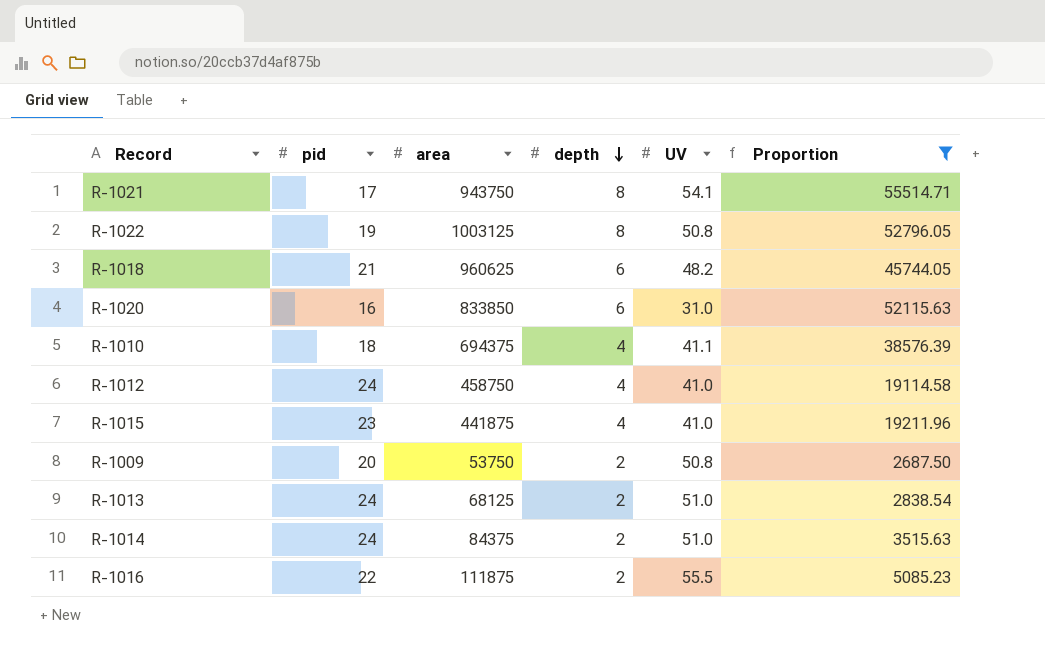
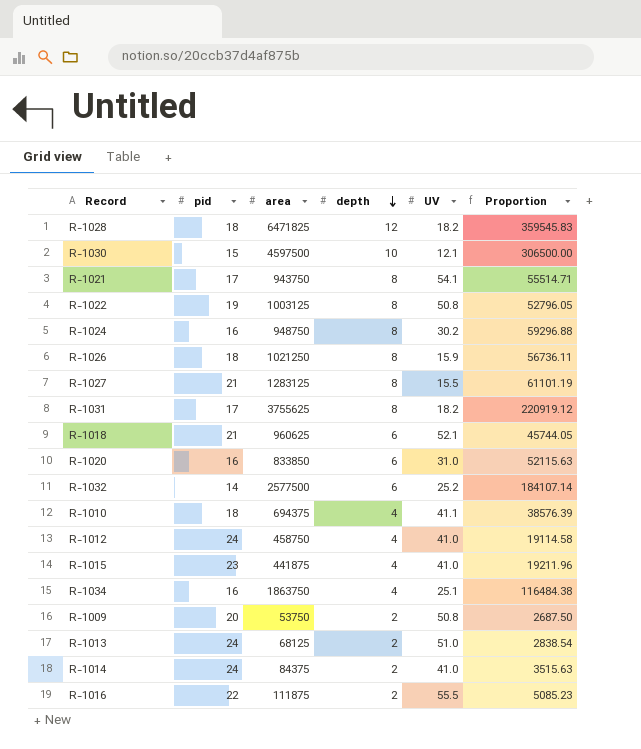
filter: Proportion <= 55514.71 -> none
R-1018 | UV: 48.2 -> 52.1
R-1014 | UV: 51.0 -> 41.0

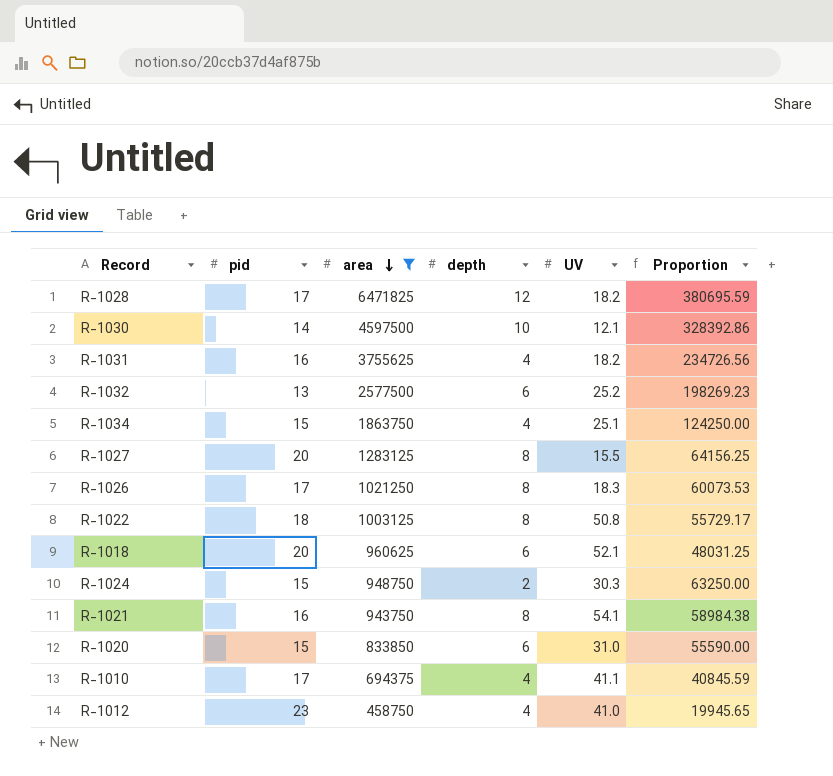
filter: none -> area >= 458750
row order: depth descending -> area descending
R-1028 | pid: 18 -> 17
R-1028 | Proportion: 359545.83 -> 380695.59
R-1030 | pid: 15 -> 14
R-1030 | Proportion: 306500.00 -> 328392.86
R-1031 | pid: 17 -> 16
R-1031 | depth: 8 -> 4
R-1031 | Proportion: 220919.12 -> 234726.56
R-1032 | pid: 14 -> 13
R-1032 | Proportion: 184107.14 -> 198269.23
R-1034 | pid: 16 -> 15
R-1034 | Proportion: 116484.38 -> 124250.00
R-1027 | pid: 21 -> 20
R-1027 | Proportion: 61101.19 -> 64156.25
R-1026 | pid: 18 -> 17
R-1026 | UV: 15.9 -> 18.3
R-1026 | Proportion: 56736.11 -> 60073.53
R-1022 | pid: 19 -> 18
R-1022 | Proportion: 52796.05 -> 55729.17
R-1018 | pid: 21 -> 20
R-1018 | Proportion: 45744.05 -> 48031.25
R-1024 | pid: 16 -> 15
R-1024 | depth: 8 -> 2
R-1024 | UV: 30.2 -> 30.3
R-1024 | Proportion: 59296.88 -> 63250.00
R-1021 | pid: 17 -> 16
R-1021 | Proportion: 55514.71 -> 58984.38
R-1020 | pid: 16 -> 15
R-1020 | Proportion: 52115.63 -> 55590.00
R-1010 | pid: 18 -> 17
R-1010 | Proportion: 38576.39 -> 40845.59
R-1012 | pid: 24 -> 23
R-1012 | Proportion: 19114.58 -> 19945.65

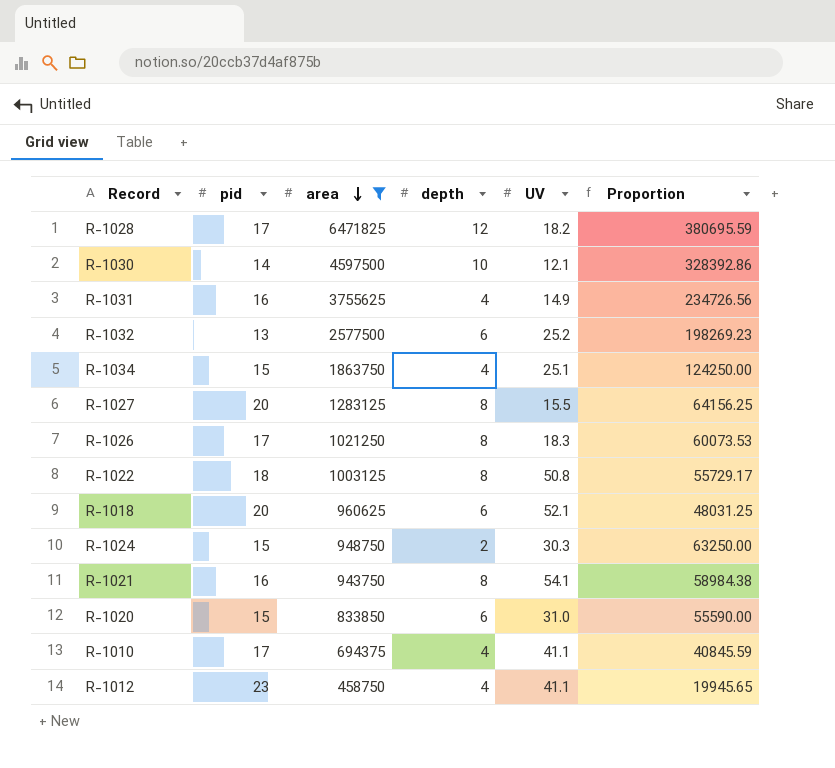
R-1031 | UV: 18.2 -> 14.9
R-1012 | UV: 41.0 -> 41.1

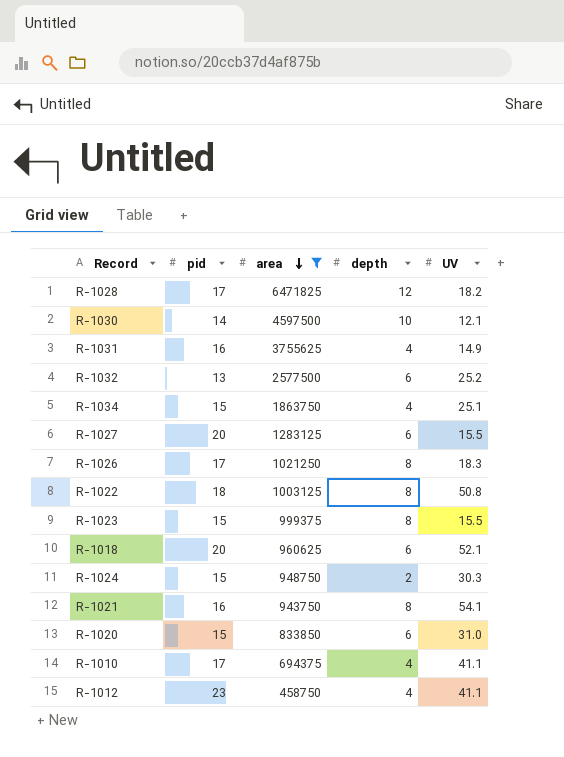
column Proportion | formula: [area] / [pid] -> none
R-1027 | depth: 8 -> 6
row R-1023: none -> 15 | 999375 | 8 | 15.5

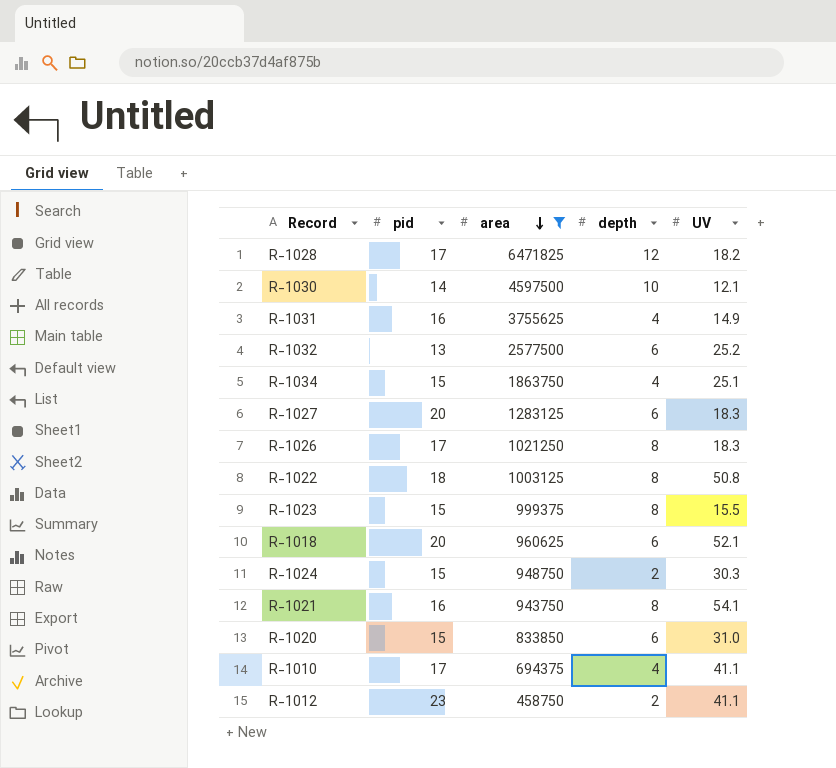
R-1027 | UV: 15.5 -> 18.3
R-1012 | depth: 4 -> 2

